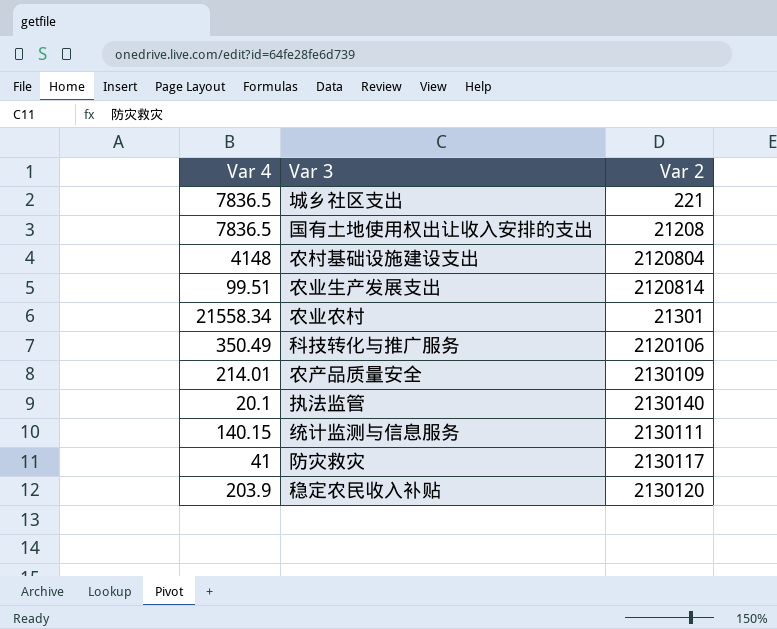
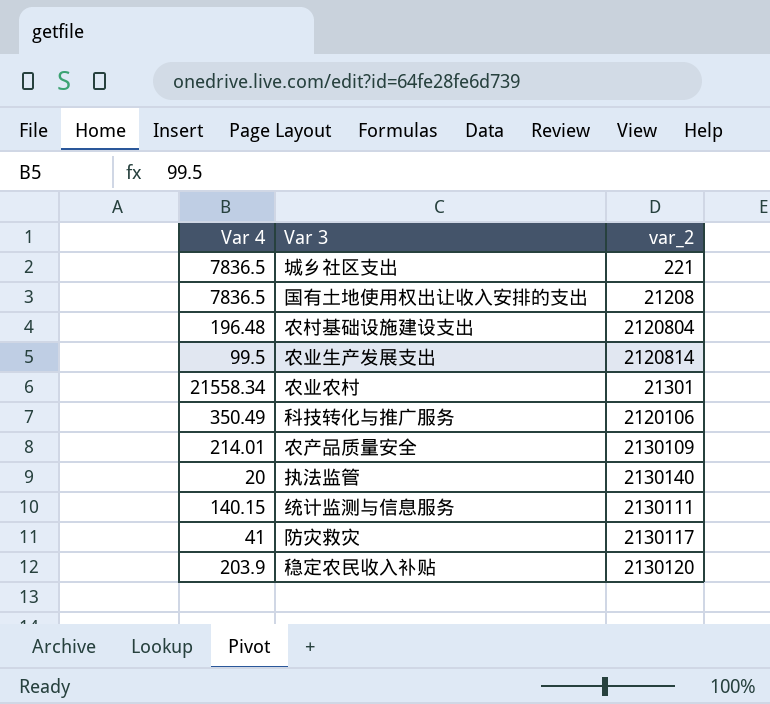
column name: Var 2 -> var_2
农村基础设施建设支出 | Var 4: 4148 -> 196.48
农业生产发展支出 | Var 4: 99.51 -> 99.5
执法监管 | Var 4: 20.1 -> 20

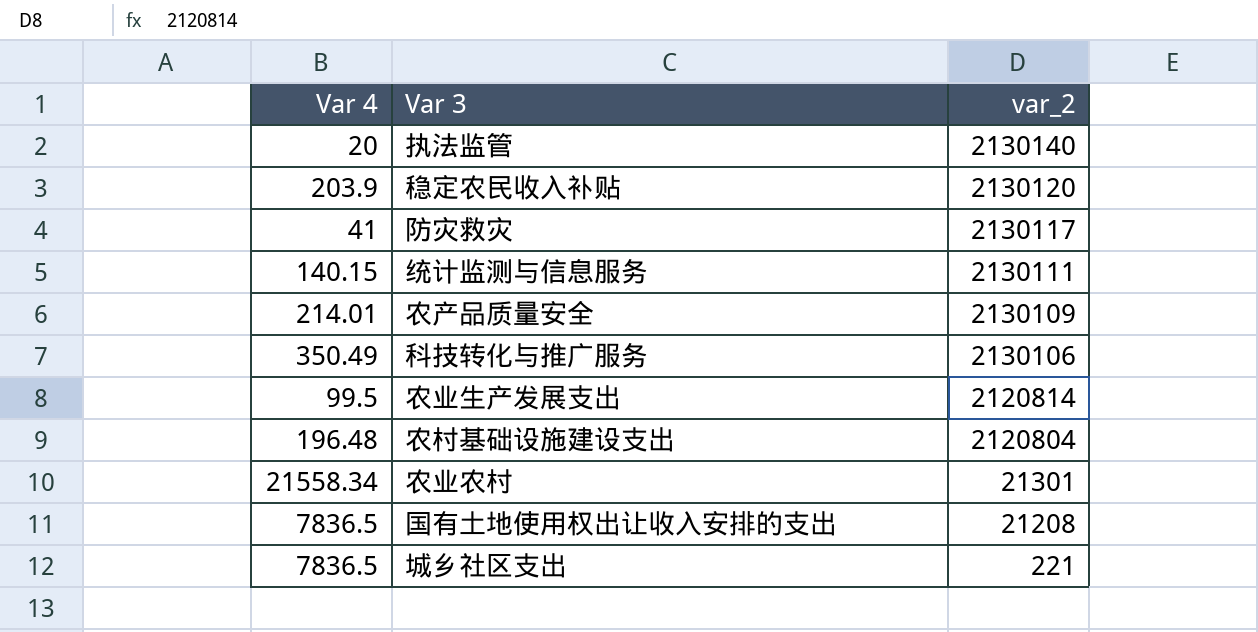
row order: none -> var_2 descending
科技转化与推广服务 | var_2: 2120106 -> 2130106

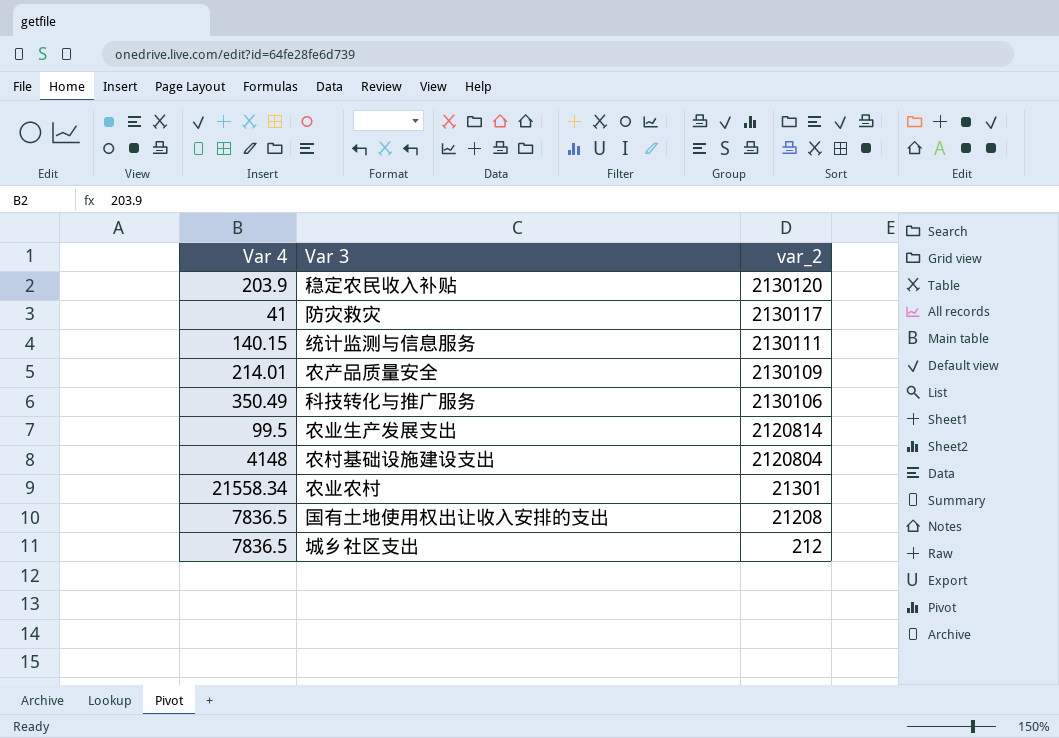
row 执法监管: 20 | 2130140 -> none
农村基础设施建设支出 | Var 4: 196.48 -> 4148
城乡社区支出 | var_2: 221 -> 212

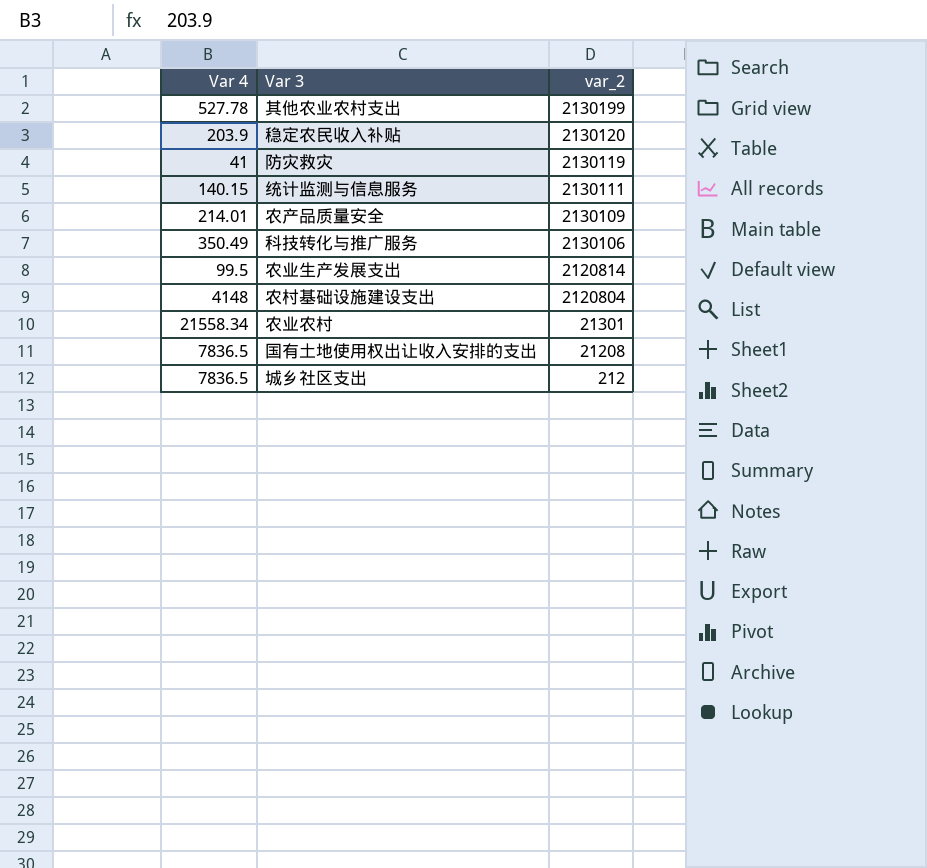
row 其他农业农村支出: none -> 527.78 | 2130199
防灾救灾 | var_2: 2130117 -> 2130119

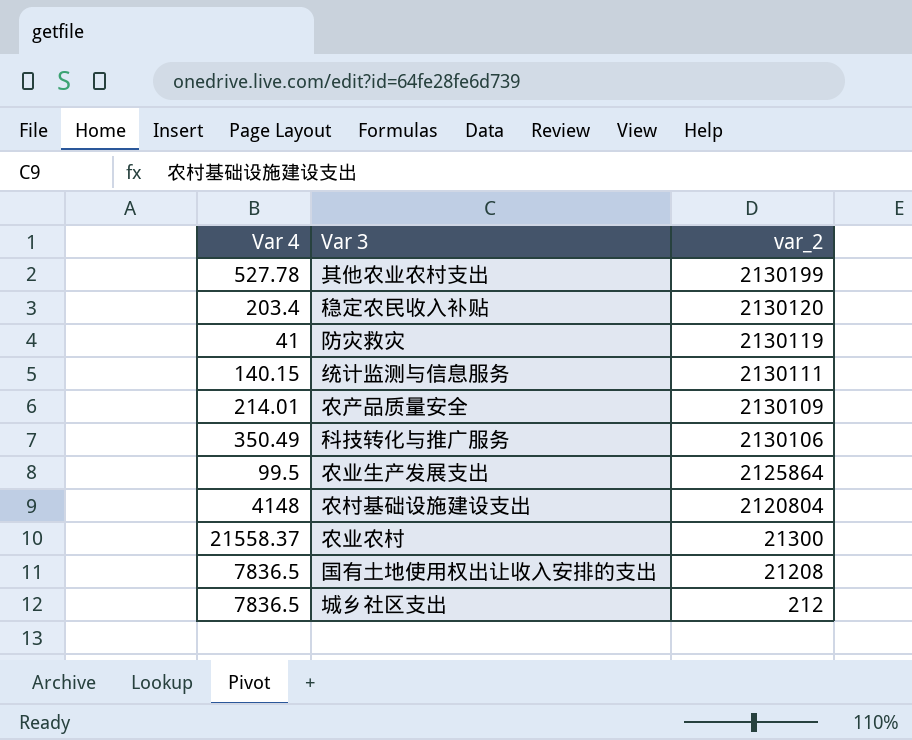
稳定农民收入补贴 | Var 4: 203.9 -> 203.4
农业生产发展支出 | var_2: 2120814 -> 2125864
农业农村 | Var 4: 21558.34 -> 21558.37
农业农村 | var_2: 21301 -> 21300

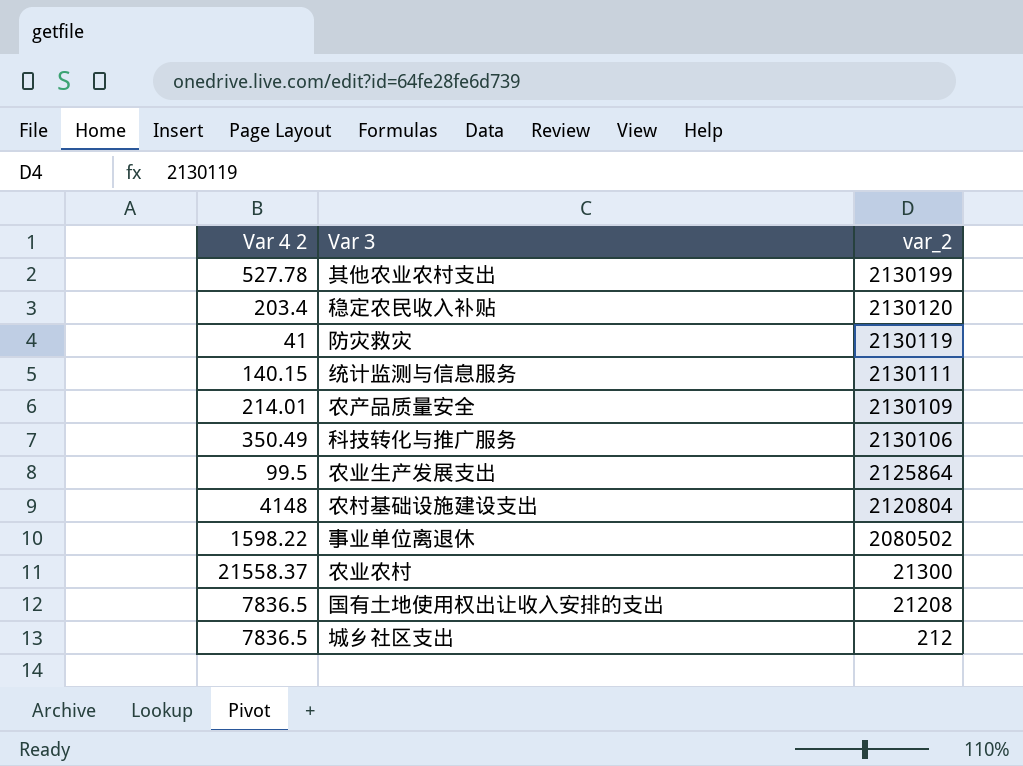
column name: Var 4 -> Var 4 2
row 事业单位离退休: none -> 1598.22 | 2080502

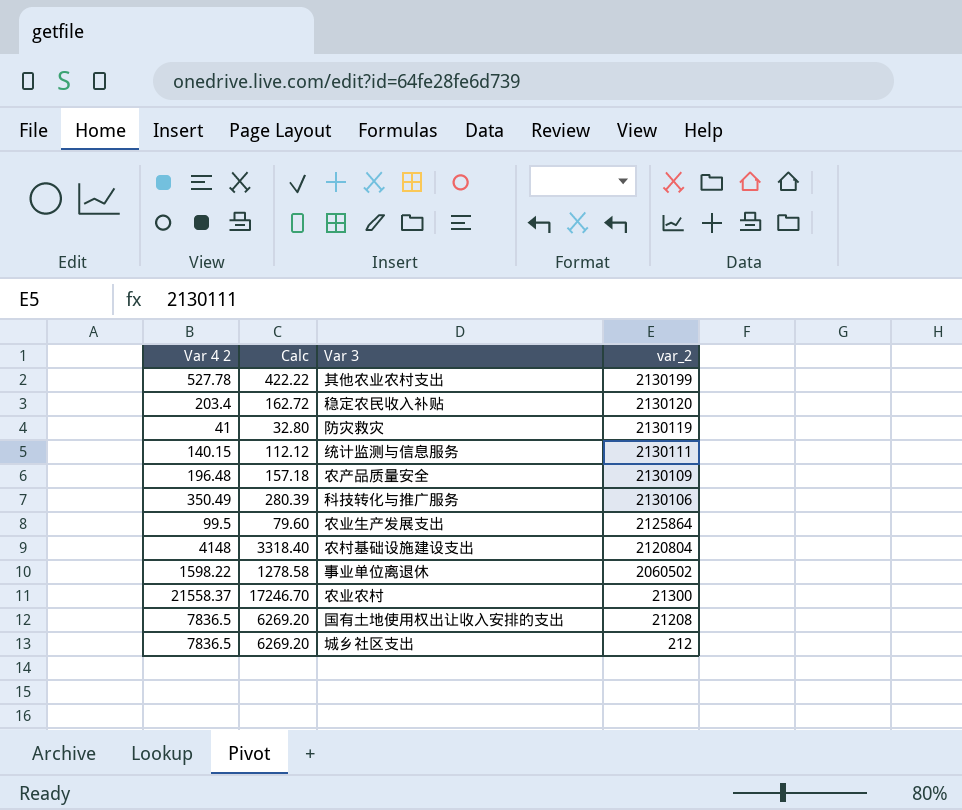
column Calc | formula: none -> [Var 4 2] * 0.8
农产品质量安全 | Var 4 2: 214.01 -> 196.48
事业单位离退休 | var_2: 2080502 -> 2060502

